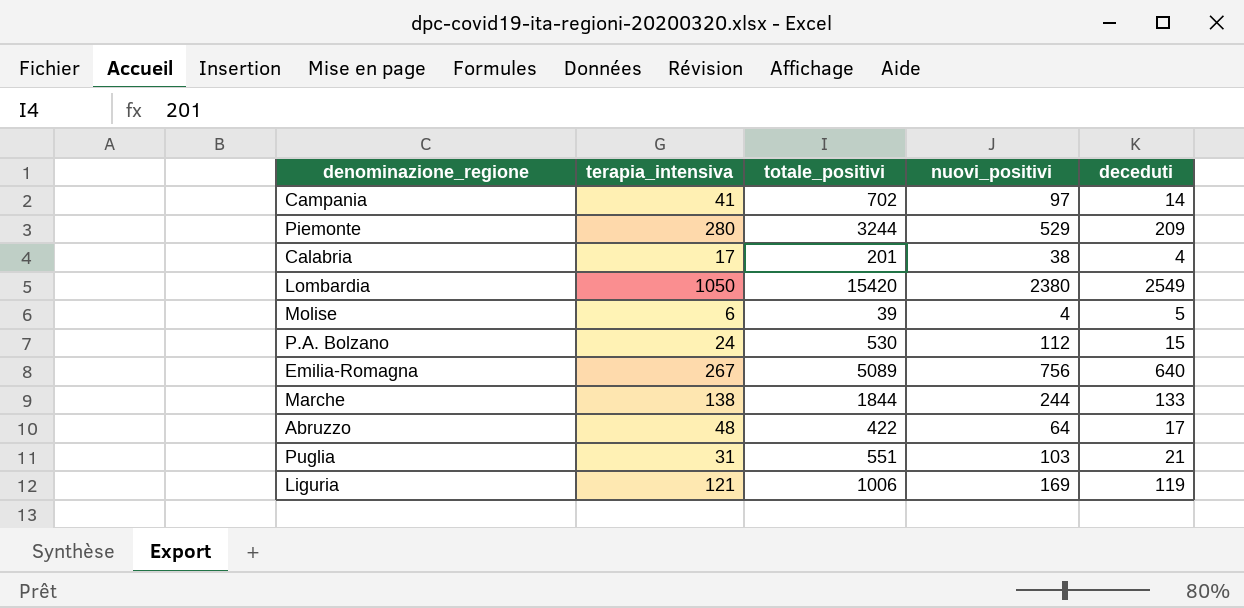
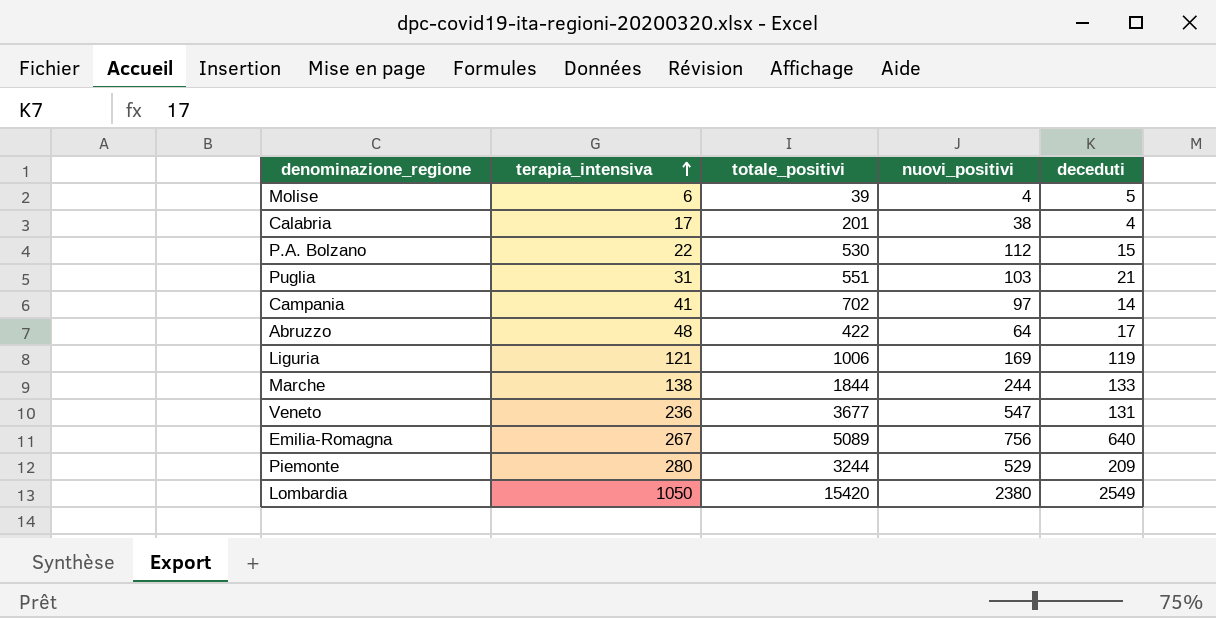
row order: none -> terapia_intensiva ascending
P.A. Bolzano | terapia_intensiva: 24 -> 22
row Veneto: none -> 236 | 3677 | 547 | 131

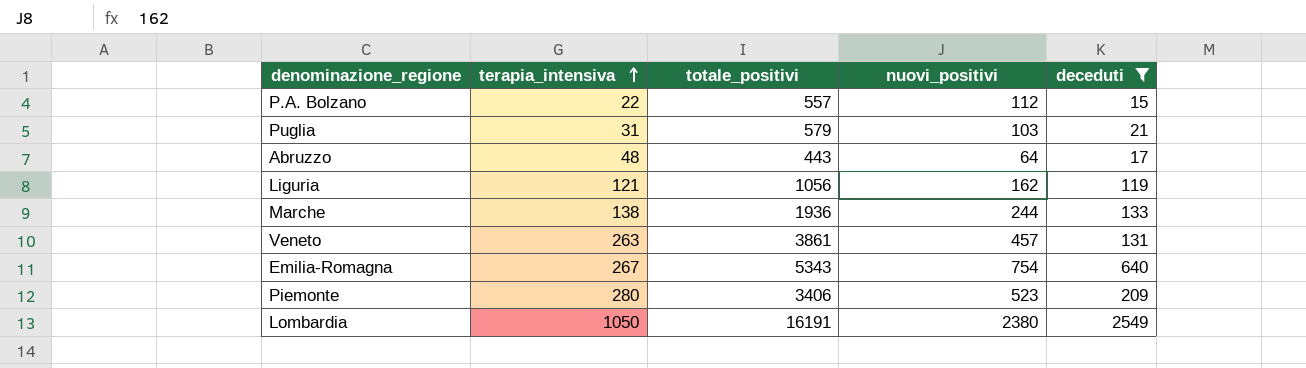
filter: none -> deceduti >= 15
P.A. Bolzano | totale_positivi: 530 -> 557
Puglia | totale_positivi: 551 -> 579
Abruzzo | totale_positivi: 422 -> 443
Liguria | totale_positivi: 1006 -> 1056
Liguria | nuovi_positivi: 169 -> 162
Marche | totale_positivi: 1844 -> 1936
Veneto | terapia_intensiva: 236 -> 263
Veneto | totale_positivi: 3677 -> 3861
Veneto | nuovi_positivi: 547 -> 457
Emilia-Romagna | totale_positivi: 5089 -> 5343
Emilia-Romagna | nuovi_positivi: 756 -> 754
Piemonte | totale_positivi: 3244 -> 3406
Piemonte | nuovi_positivi: 529 -> 523
Lombardia | totale_positivi: 15420 -> 16191

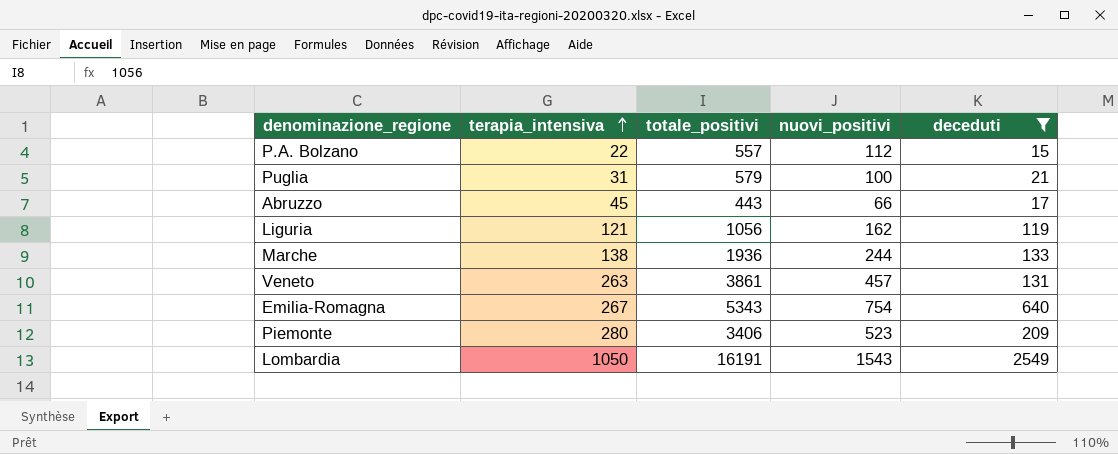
Puglia | nuovi_positivi: 103 -> 100
Abruzzo | terapia_intensiva: 48 -> 45
Abruzzo | nuovi_positivi: 64 -> 66
Lombardia | nuovi_positivi: 2380 -> 1543

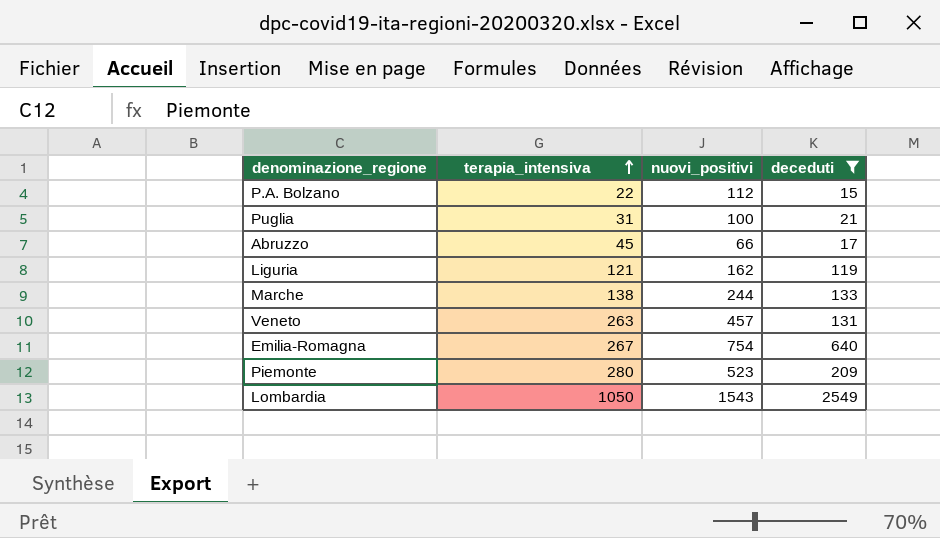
column totale_positivi | position: 3 -> none

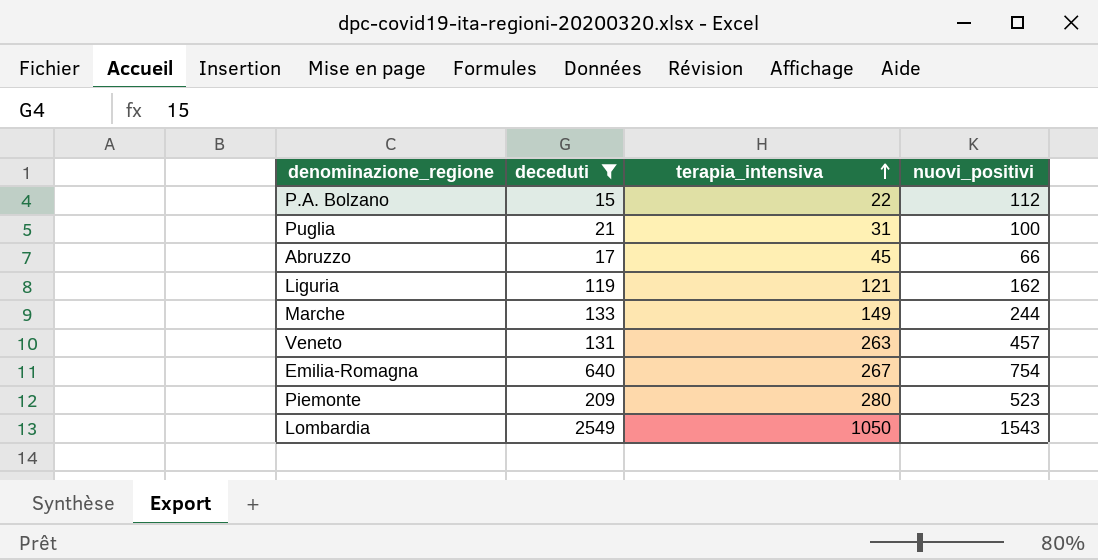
column deceduti | position: 4 -> 2
Marche | terapia_intensiva: 138 -> 149

